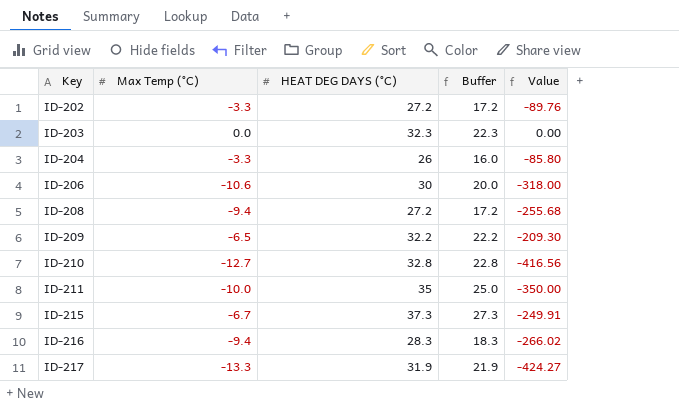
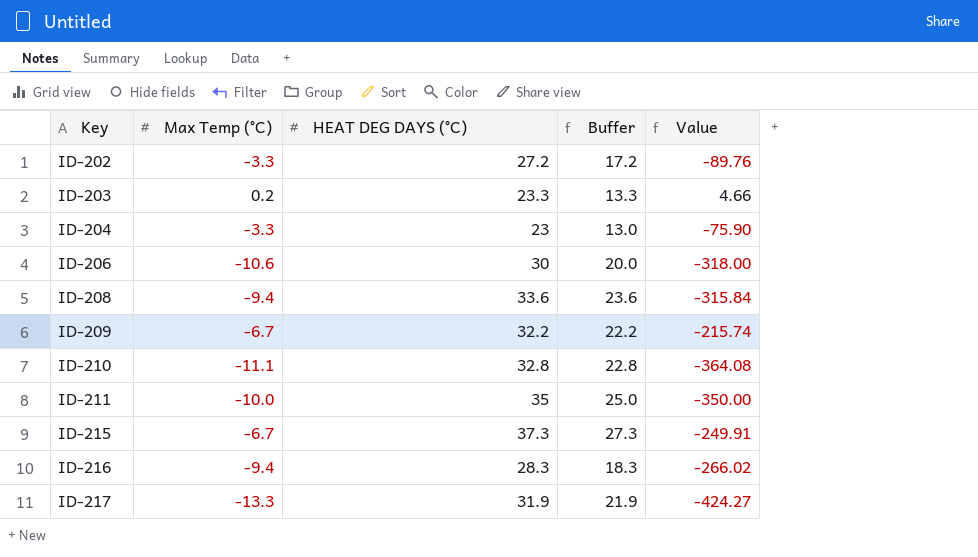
ID-203 | Max Temp (°C): 0.0 -> 0.2
ID-203 | HEAT DEG DAYS (°C): 32.3 -> 23.3
ID-203 | Buffer: 22.3 -> 13.3
ID-203 | Value: 0.00 -> 4.66
ID-204 | HEAT DEG DAYS (°C): 26 -> 23
ID-204 | Buffer: 16.0 -> 13.0
ID-204 | Value: -85.80 -> -75.90
ID-208 | HEAT DEG DAYS (°C): 27.2 -> 33.6
ID-208 | Buffer: 17.2 -> 23.6
ID-208 | Value: -255.68 -> -315.84
ID-209 | Max Temp (°C): -6.5 -> -6.7
ID-209 | Value: -209.30 -> -215.74
ID-210 | Max Temp (°C): -12.7 -> -11.1
ID-210 | Value: -416.56 -> -364.08

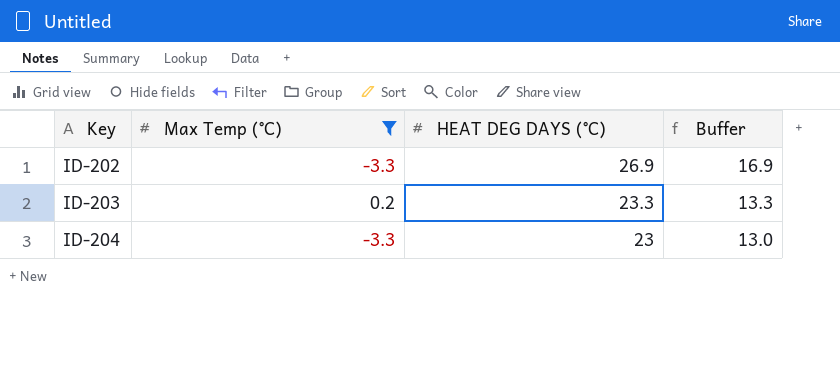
filter: none -> Max Temp (°C) >= -3.3
column Value | formula: [Max Temp (°C)] * [HEAT DEG DAYS (°C)] -> none
ID-202 | HEAT DEG DAYS (°C): 27.2 -> 26.9
ID-202 | Buffer: 17.2 -> 16.9

